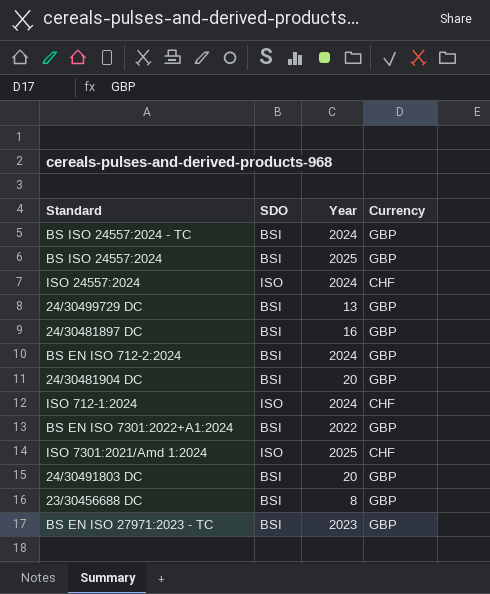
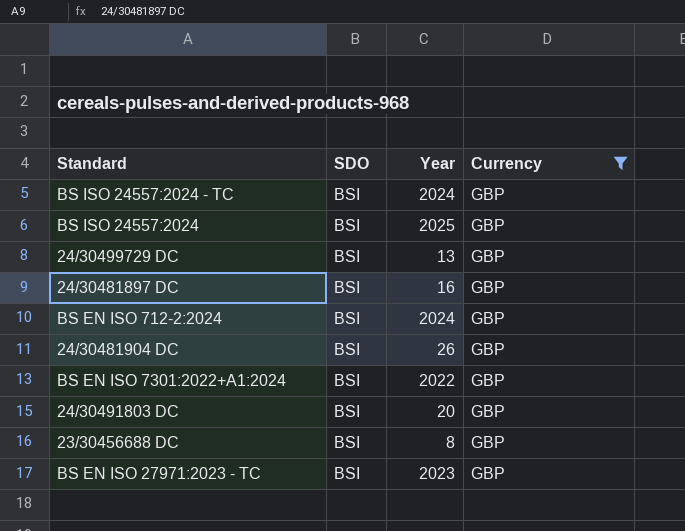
filter: none -> Currency = GBP
24/30481904 DC | Year: 20 -> 26

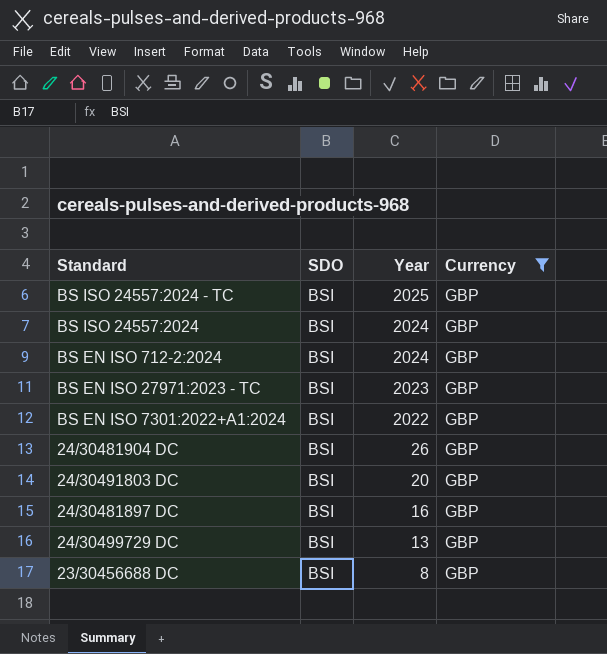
row order: none -> Year descending
BS ISO 24557:2024 - TC | Year: 2024 -> 2025
BS ISO 24557:2024 | Year: 2025 -> 2024

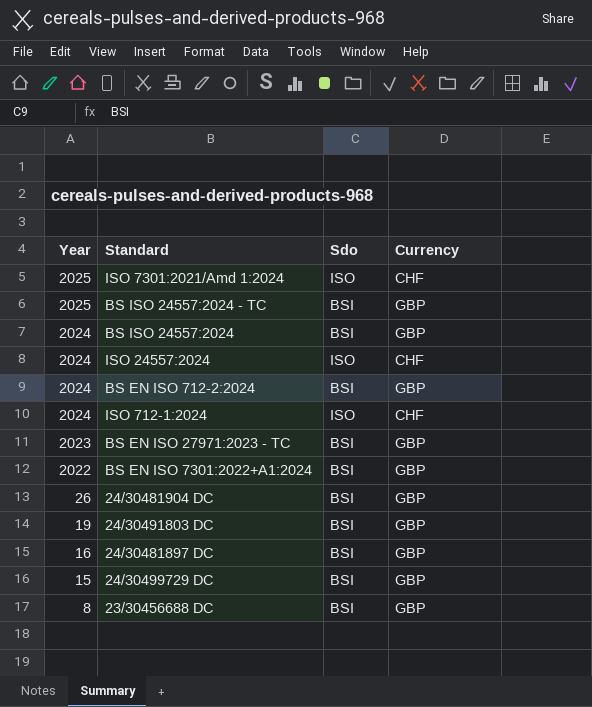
filter: Currency = GBP -> none
column Year | position: 3 -> 1
column name: SDO -> Sdo
24/30491803 DC | Year: 20 -> 19
24/30499729 DC | Year: 13 -> 15

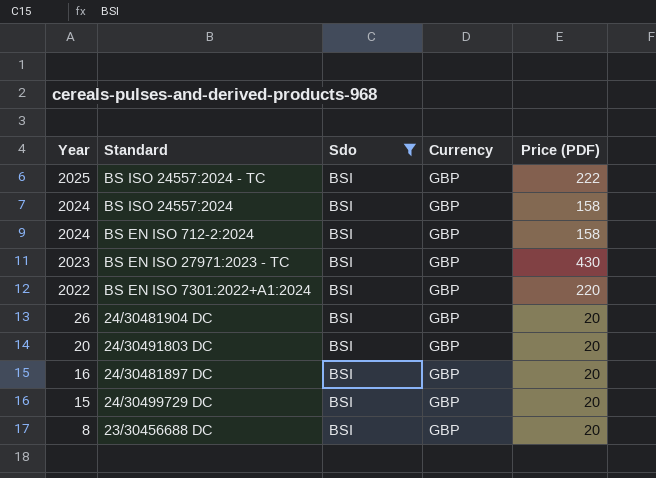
filter: none -> Sdo = BSI
column Price (PDF) | position: none -> 5
24/30491803 DC | Year: 19 -> 20

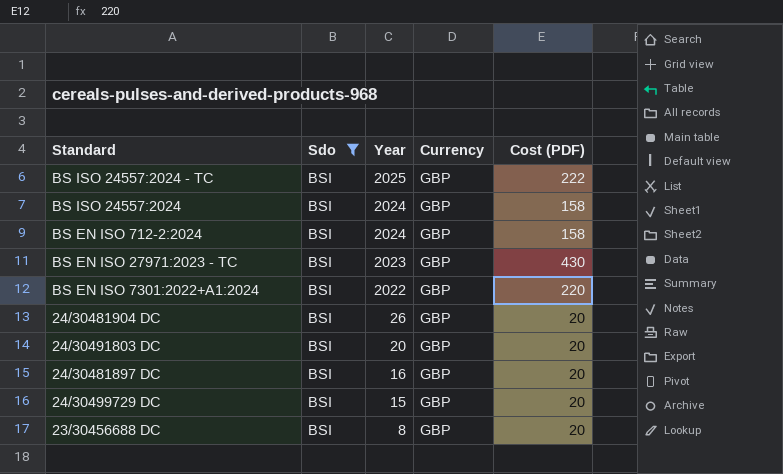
column Year | position: 1 -> 3
column name: Price (PDF) -> Cost (PDF)

